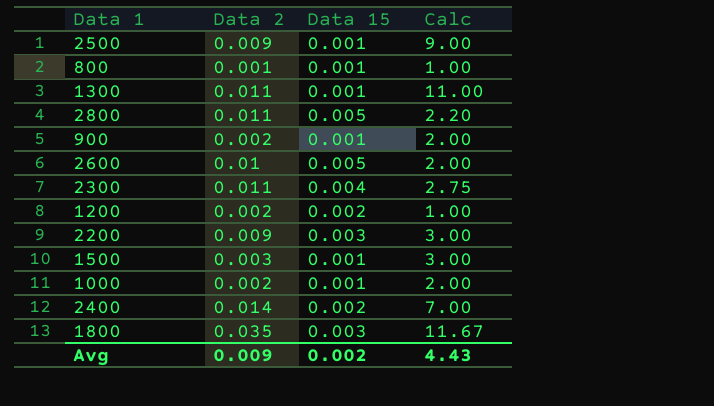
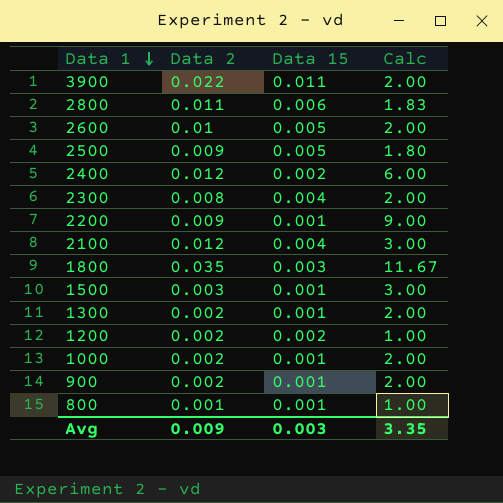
row order: none -> Data 1 descending
row 3900: none -> 0.022 | 0.011 | 2.00
2800 | Data 15: 0.005 -> 0.006
2800 | Calc: 2.20 -> 1.83
2500 | Data 15: 0.001 -> 0.005
2500 | Calc: 9.00 -> 1.80
2400 | Data 2: 0.014 -> 0.012
2400 | Calc: 7.00 -> 6.00
2300 | Data 2: 0.011 -> 0.008
2300 | Calc: 2.75 -> 2.00
2200 | Data 15: 0.003 -> 0.001
2200 | Calc: 3.00 -> 9.00
row 2100: none -> 0.012 | 0.004 | 3.00
1300 | Data 2: 0.011 -> 0.002
1300 | Calc: 11.00 -> 2.00
Avg | Data 15: 0.002 -> 0.003
Avg | Calc: 4.43 -> 3.35

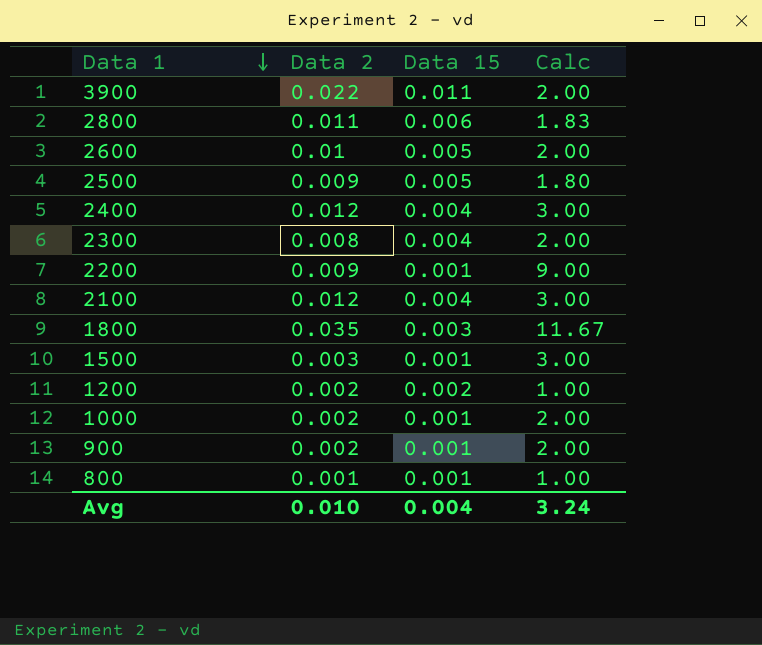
row 1300: 0.002 | 0.001 | 2.00 -> none
2400 | Data 15: 0.002 -> 0.004
2400 | Calc: 6.00 -> 3.00
Avg | Data 2: 0.009 -> 0.010
Avg | Data 15: 0.003 -> 0.004
Avg | Calc: 3.35 -> 3.24

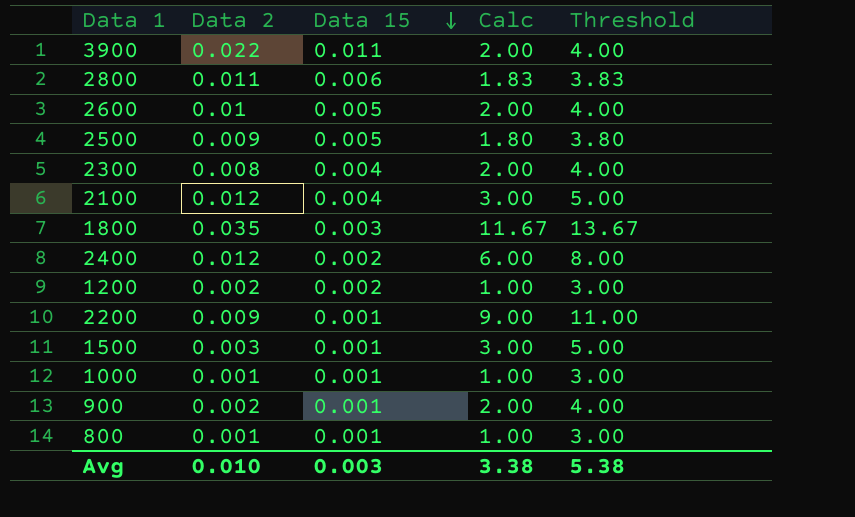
row order: Data 1 descending -> Data 15 descending
column Threshold | formula: none -> [Calc] + 2
2400 | Data 15: 0.004 -> 0.002
2400 | Calc: 3.00 -> 6.00
1000 | Data 2: 0.002 -> 0.001
1000 | Calc: 2.00 -> 1.00
Avg | Data 15: 0.004 -> 0.003
Avg | Calc: 3.24 -> 3.38

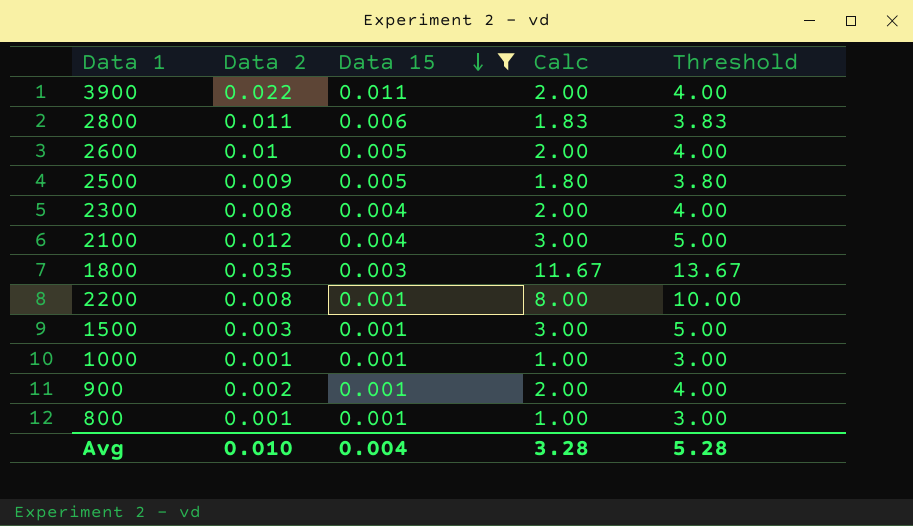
filter: none -> Data 15 != 0.002
2200 | Data 2: 0.009 -> 0.008
2200 | Calc: 9.00 -> 8.00
2200 | Threshold: 11.00 -> 10.00
Avg | Data 15: 0.003 -> 0.004
Avg | Calc: 3.38 -> 3.28
Avg | Threshold: 5.38 -> 5.28

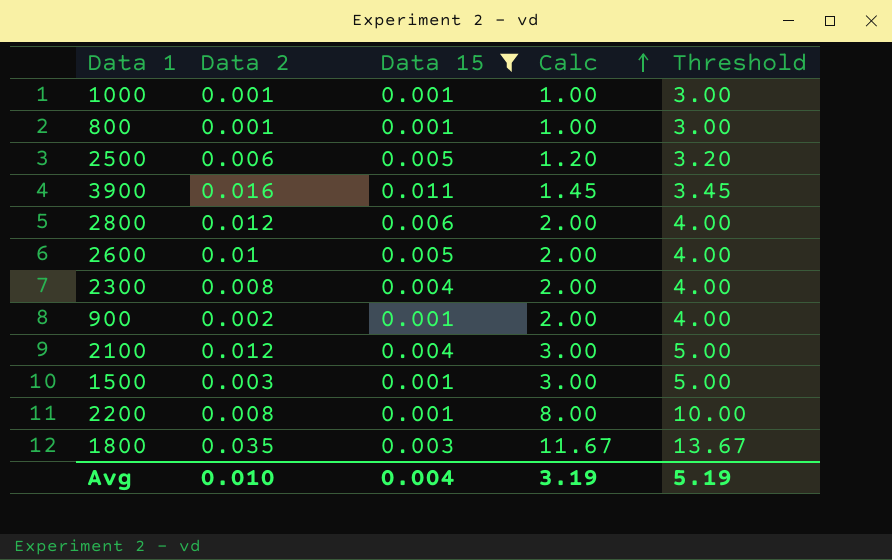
row order: Data 15 descending -> Calc ascending
2500 | Data 2: 0.009 -> 0.006
2500 | Calc: 1.80 -> 1.20
2500 | Threshold: 3.80 -> 3.20
3900 | Data 2: 0.022 -> 0.016
3900 | Calc: 2.00 -> 1.45
3900 | Threshold: 4.00 -> 3.45
2800 | Data 2: 0.011 -> 0.012
2800 | Calc: 1.83 -> 2.00
2800 | Threshold: 3.83 -> 4.00
Avg | Calc: 3.28 -> 3.19
Avg | Threshold: 5.28 -> 5.19

